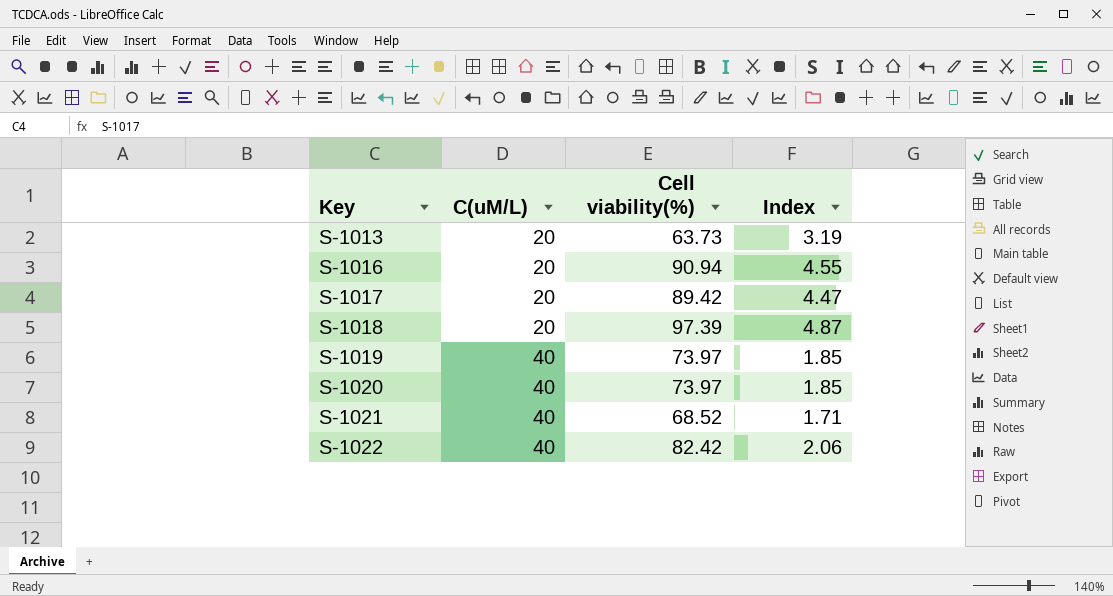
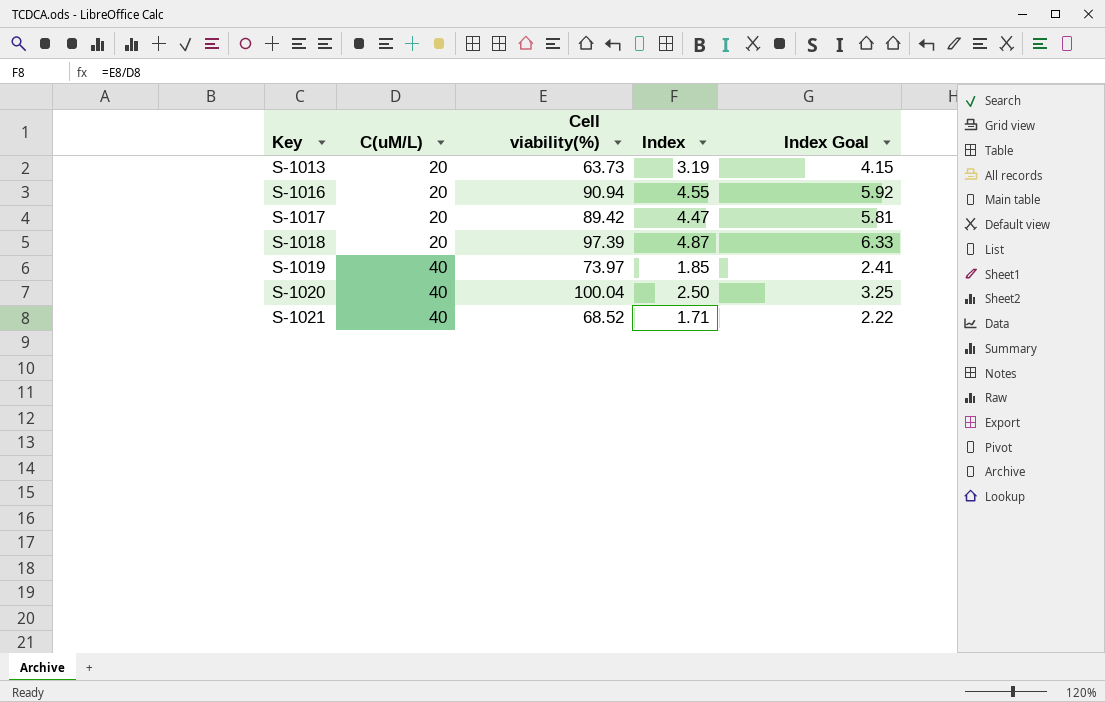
column Index Goal | formula: none -> [Index] * 1.3
row S-1022: 40 | 82.42 | 2.06 -> none
S-1020 | Cell viability(%): 73.97 -> 100.04
S-1020 | Index: 1.85 -> 2.50

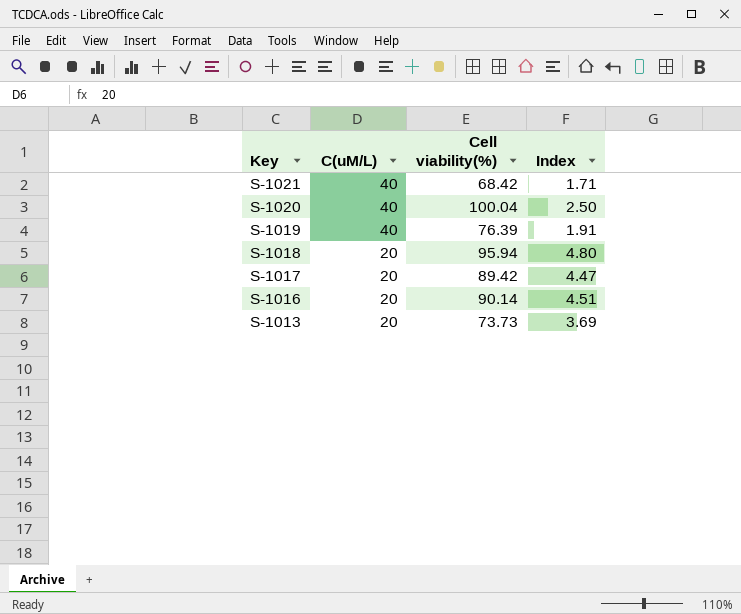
row order: Key ascending -> Key descending
column Index Goal | formula: [Index] * 1.3 -> none
S-1021 | Cell viability(%): 68.52 -> 68.42
S-1019 | Cell viability(%): 73.97 -> 76.39
S-1019 | Index: 1.85 -> 1.91
S-1018 | Cell viability(%): 97.39 -> 95.94
S-1018 | Index: 4.87 -> 4.80
S-1016 | Cell viability(%): 90.94 -> 90.14
S-1016 | Index: 4.55 -> 4.51
S-1013 | Cell viability(%): 63.73 -> 73.73
S-1013 | Index: 3.19 -> 3.69

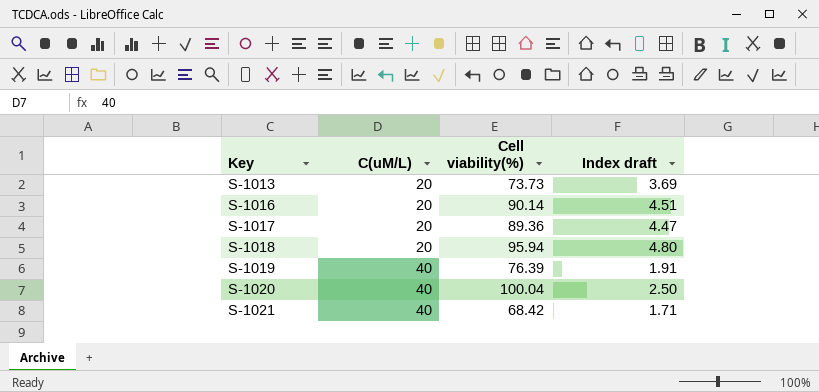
row order: Key descending -> Key ascending
column name: Index -> Index draft
S-1017 | Cell viability(%): 89.42 -> 89.36

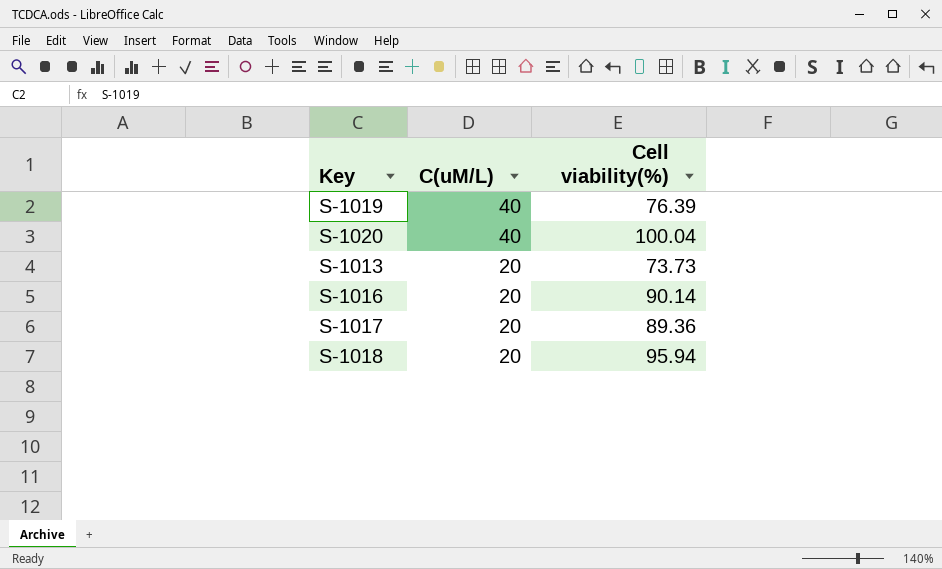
row order: Key ascending -> C(uM/L) descending
column Index draft | formula: [Cell viability(%)] / [C(uM/L)] -> none
row S-1021: 40 | 68.42 | 1.71 -> none

